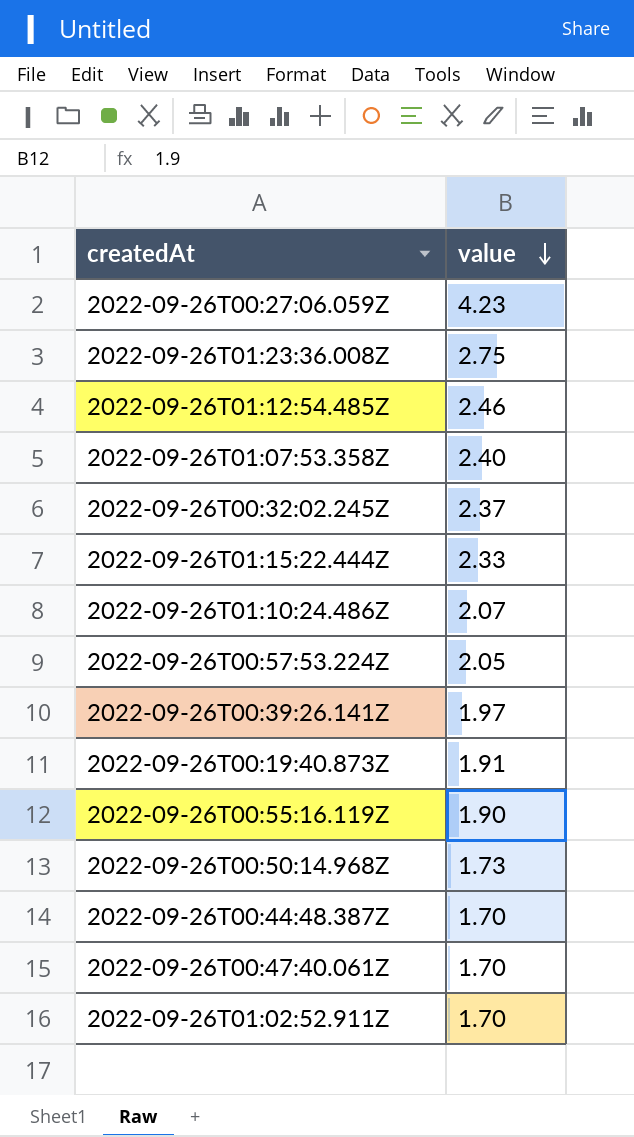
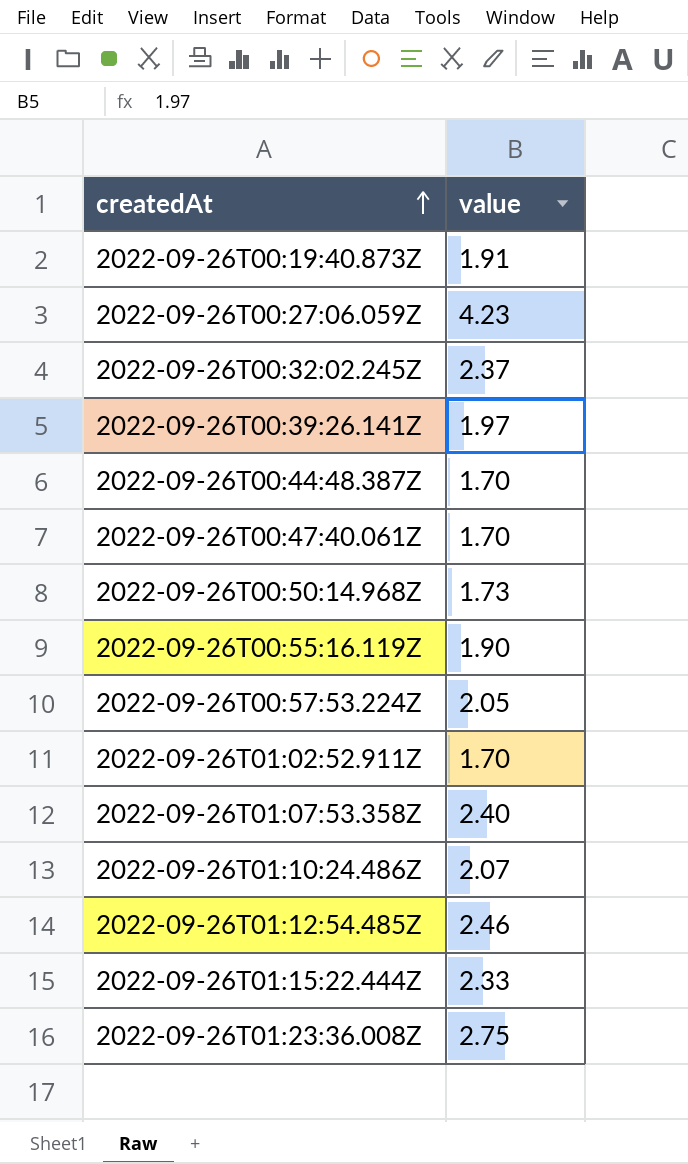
row order: value descending -> createdAt ascending

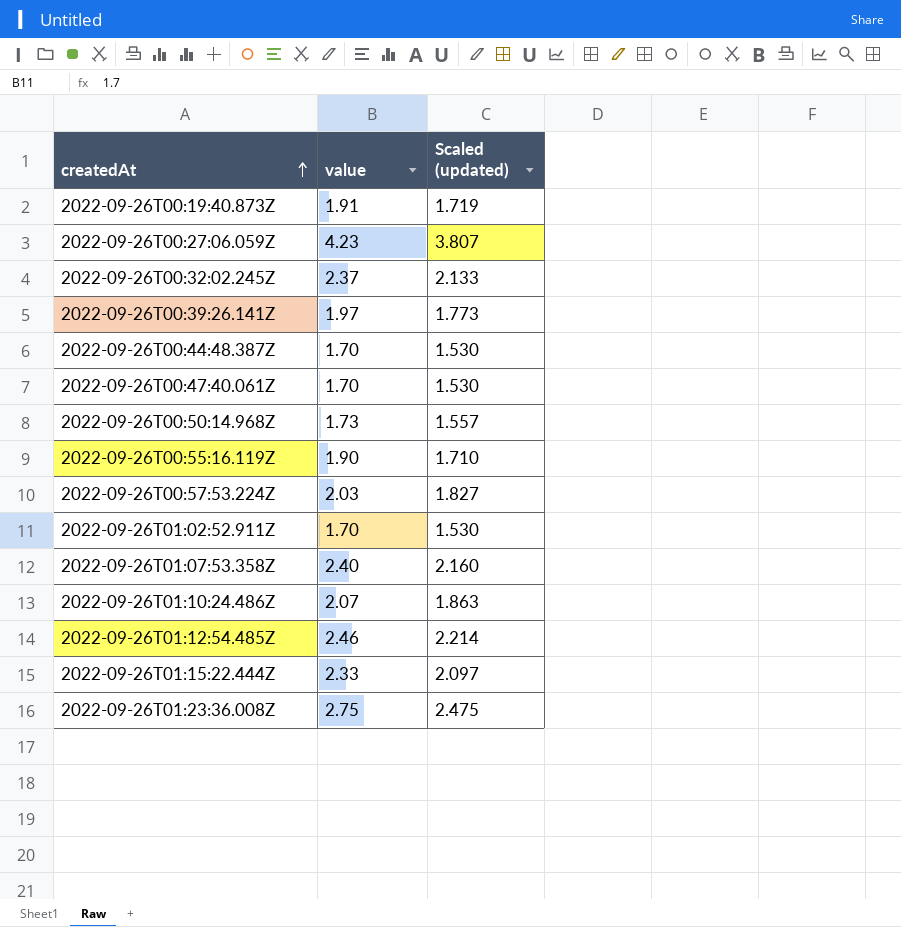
column Scaled (updated) | formula: none -> [value] * 0.9
2022-09-26T00:57:53.224Z | value: 2.05 -> 2.03

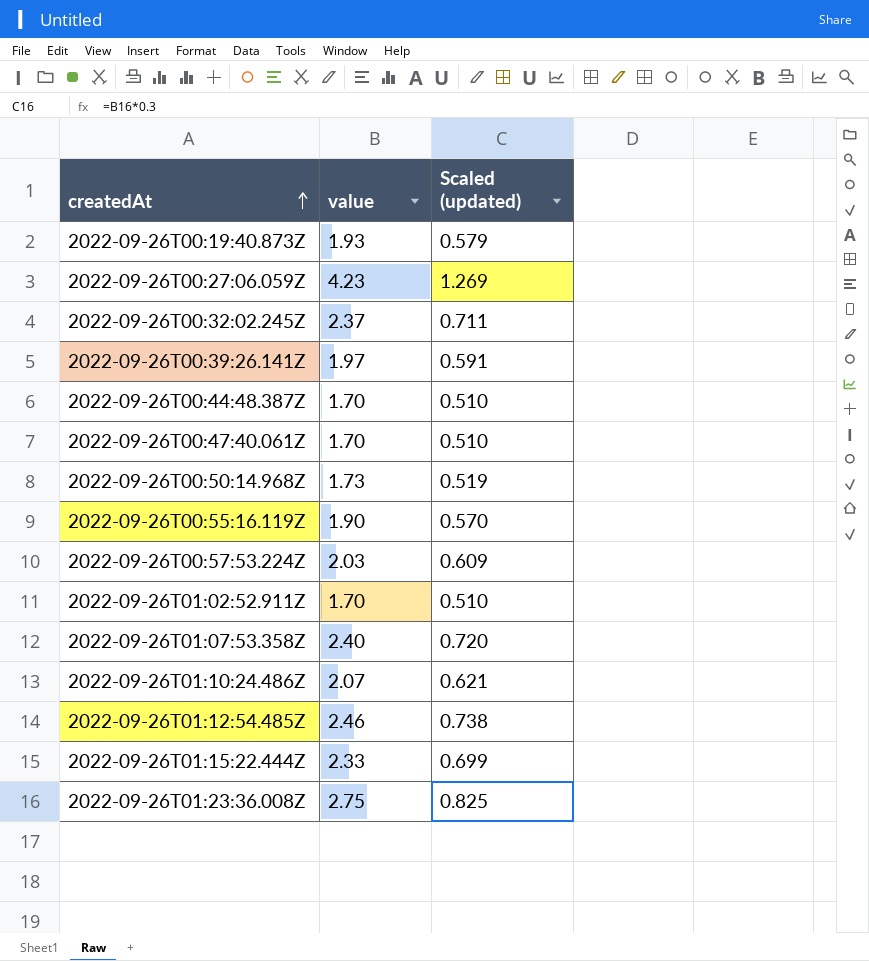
column Scaled (updated) | formula: [value] * 0.9 -> [value] * 0.3
2022-09-26T00:19:40.873Z | value: 1.91 -> 1.93

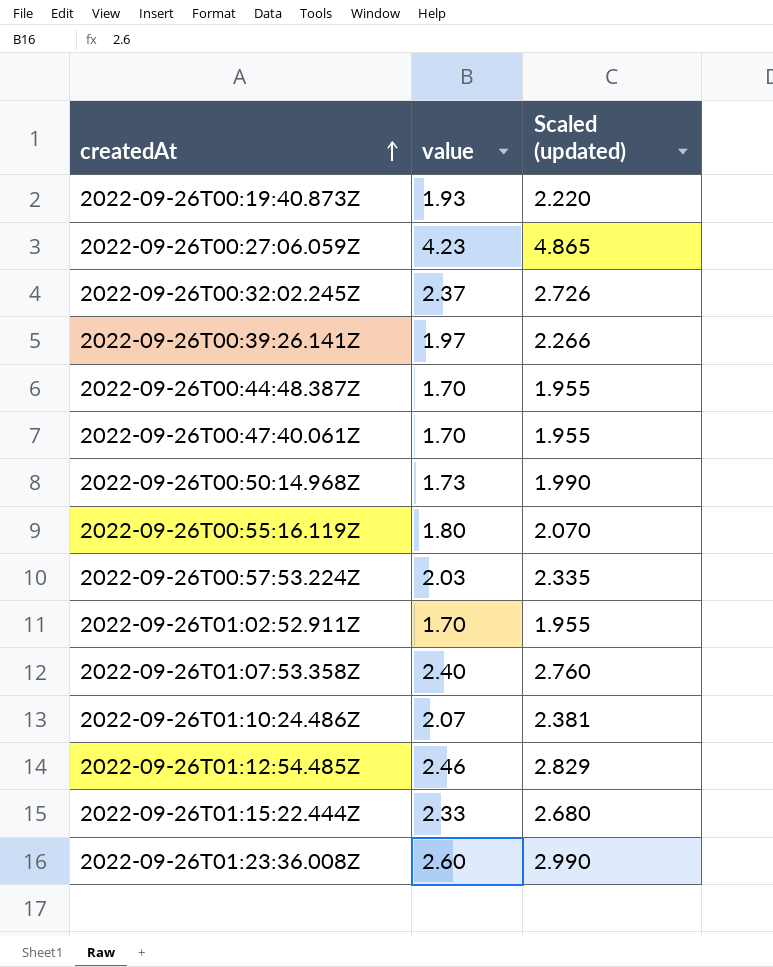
column Scaled (updated) | formula: [value] * 0.3 -> [value] * 1.15
2022-09-26T00:55:16.119Z | value: 1.90 -> 1.80
2022-09-26T01:23:36.008Z | value: 2.75 -> 2.60

